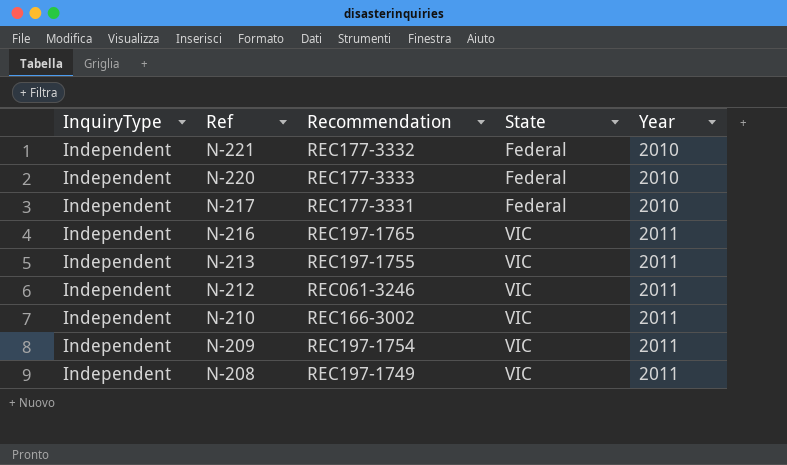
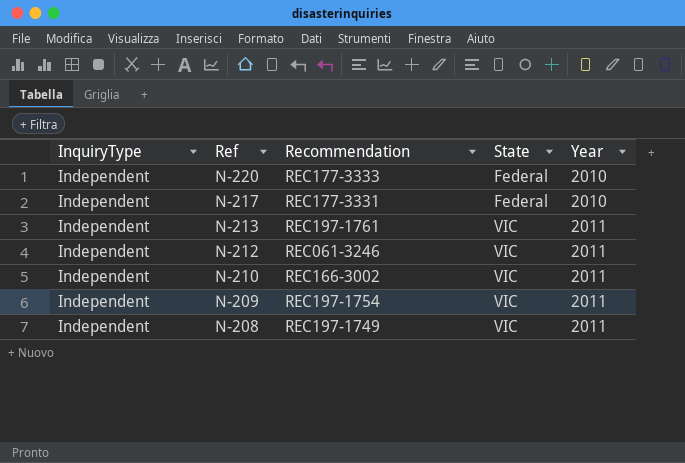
row N-221: Independent | REC177-3332 | Federal | 2010 -> none
row N-216: Independent | REC197-1765 | VIC | 2011 -> none
N-213 | Recommendation: REC197-1755 -> REC197-1761

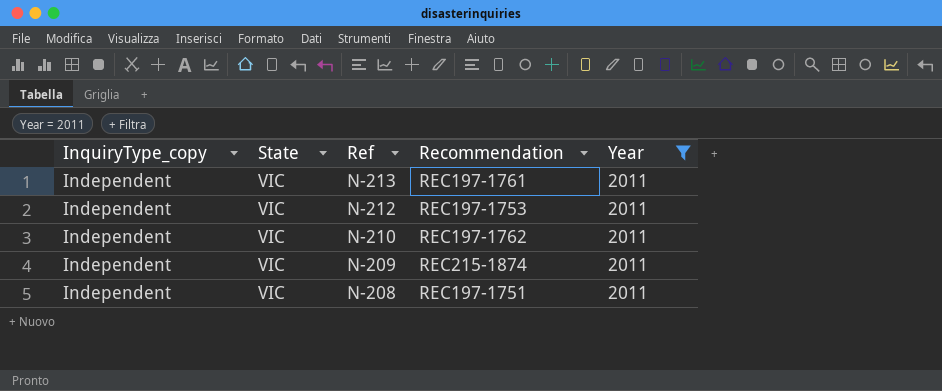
filter: none -> Year = 2011
column name: InquiryType -> InquiryType_copy
column State | position: 4 -> 2
N-212 | Recommendation: REC061-3246 -> REC197-1753
N-210 | Recommendation: REC166-3002 -> REC197-1762
N-209 | Recommendation: REC197-1754 -> REC215-1874
N-208 | Recommendation: REC197-1749 -> REC197-1751

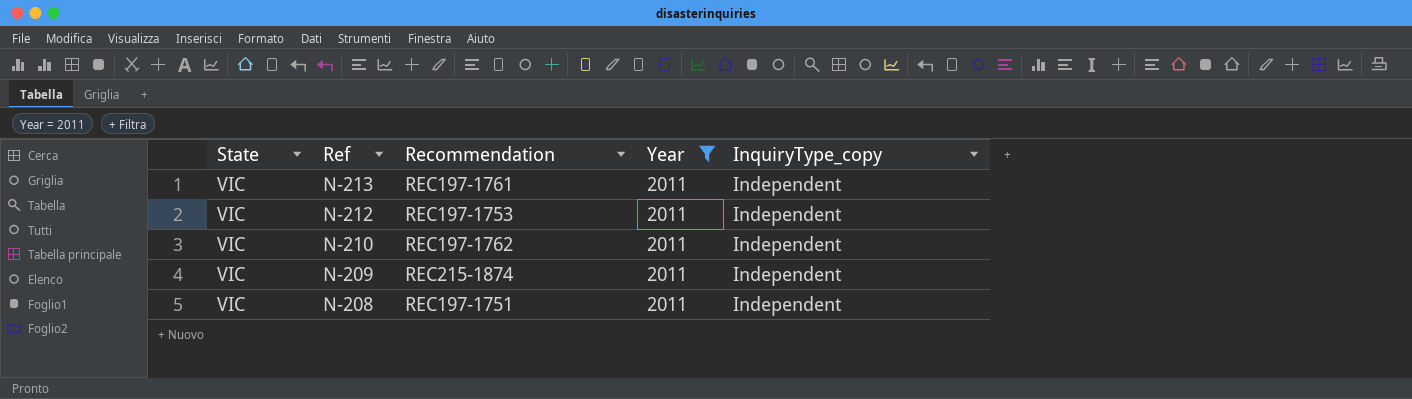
column InquiryType_copy | position: 1 -> 5

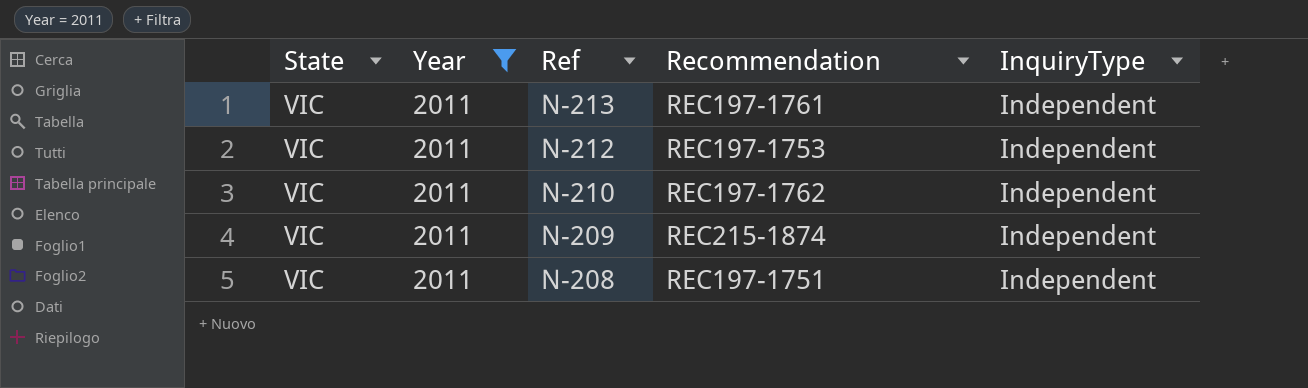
column Year | position: 4 -> 2
column name: InquiryType_copy -> InquiryType

